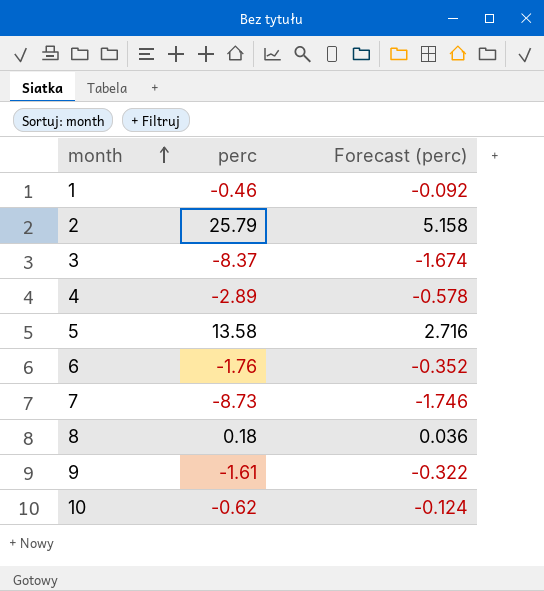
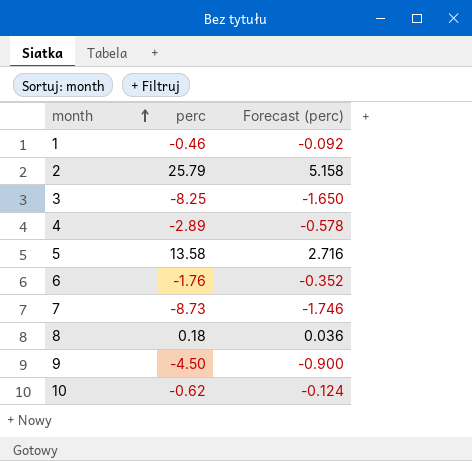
3 | perc: -8.37 -> -8.25
3 | Forecast (perc): -1.674 -> -1.650
9 | perc: -1.61 -> -4.50
9 | Forecast (perc): -0.322 -> -0.900

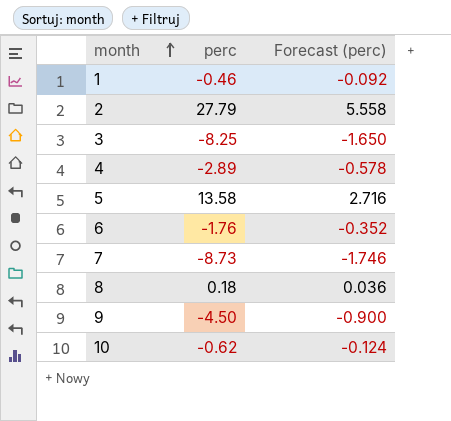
2 | perc: 25.79 -> 27.79
2 | Forecast (perc): 5.158 -> 5.558

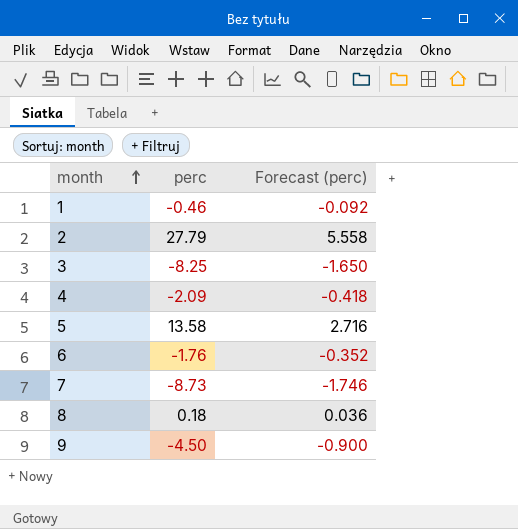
row 10: -0.62 | -0.124 -> none
4 | perc: -2.89 -> -2.09
4 | Forecast (perc): -0.578 -> -0.418

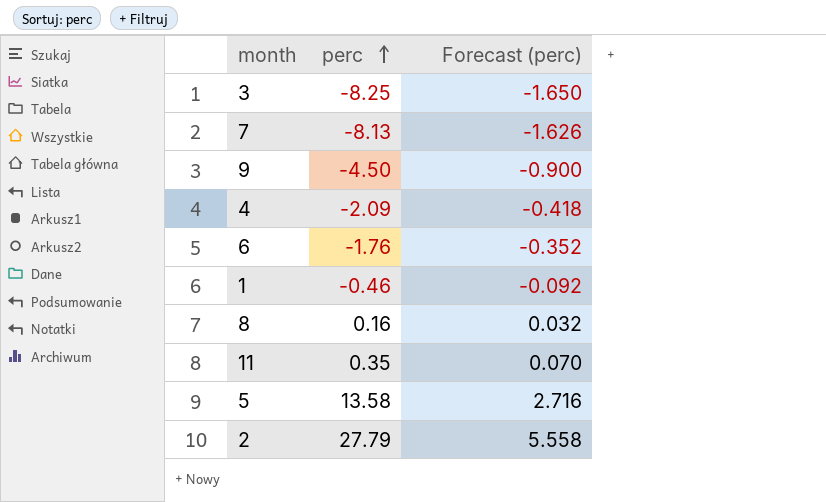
row order: month ascending -> perc ascending
7 | perc: -8.73 -> -8.13
7 | Forecast (perc): -1.746 -> -1.626
8 | perc: 0.18 -> 0.16
8 | Forecast (perc): 0.036 -> 0.032
row 11: none -> 0.35 | 0.070

